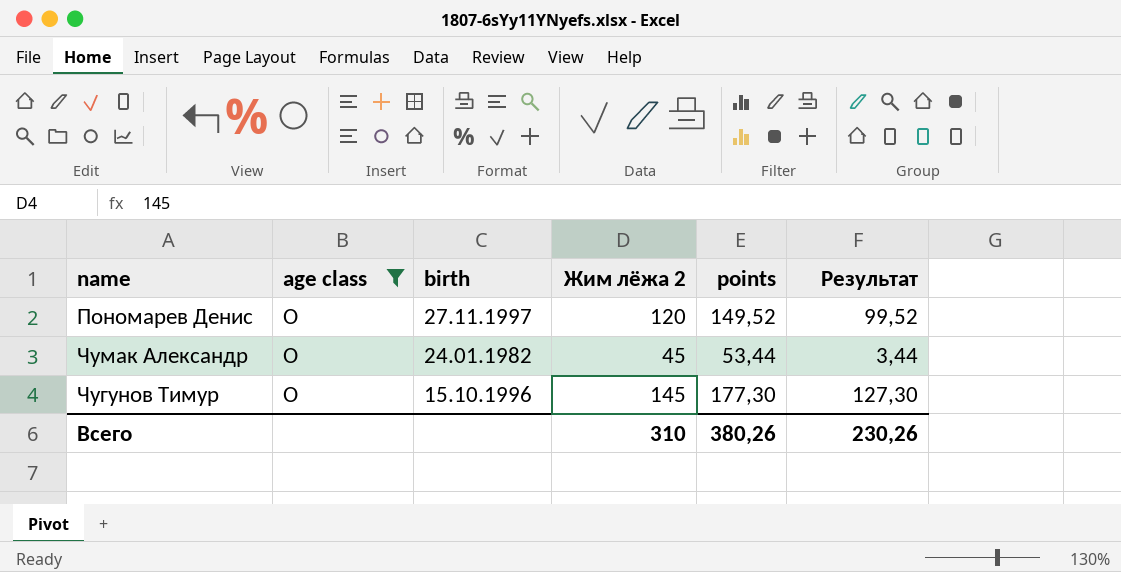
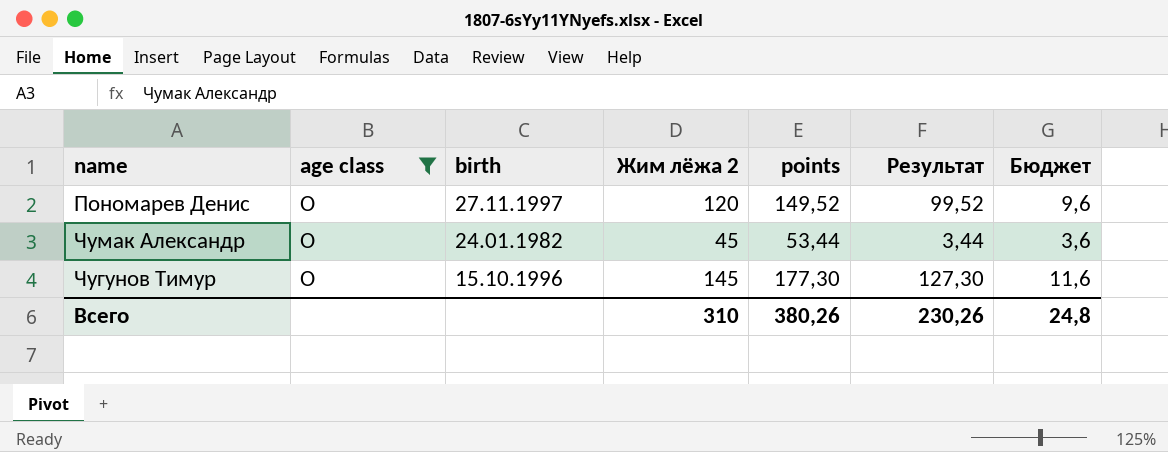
column Бюджет | formula: none -> [Жим лёжа 2] * 0,08

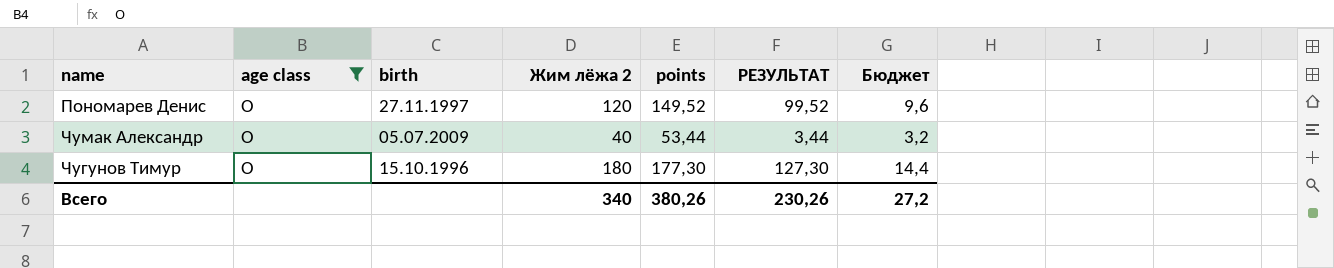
column name: Результат -> РЕЗУЛЬТАТ
Чумак Александр | birth: 24.01.1982 -> 05.07.2009
Чумак Александр | Жим лёжа 2: 45 -> 40
Чумак Александр | Бюджет: 3,6 -> 3,2
Чугунов Тимур | Жим лёжа 2: 145 -> 180
Чугунов Тимур | Бюджет: 11,6 -> 14,4
Всего | Жим лёжа 2: 310 -> 340
Всего | Бюджет: 24,8 -> 27,2

